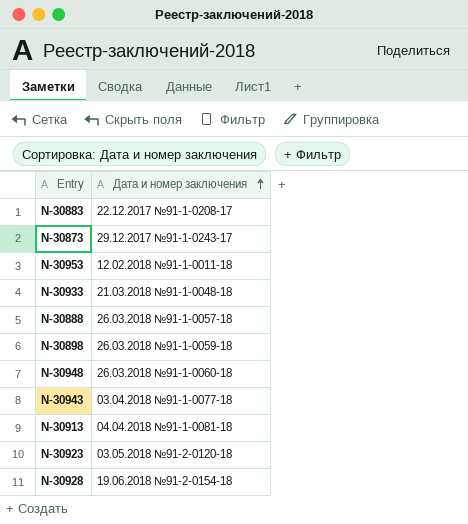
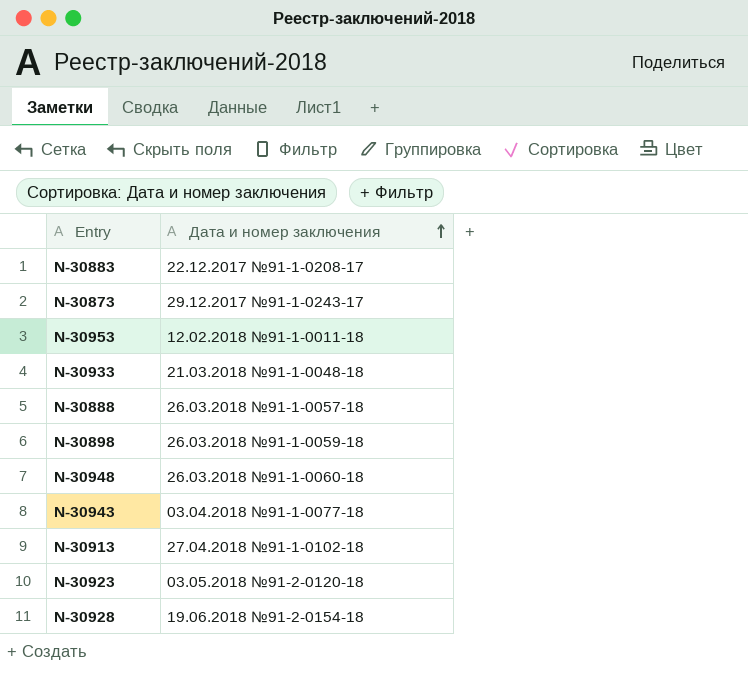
N-30913 | Дата и номер заключения: 04.04.2018 №91-1-0081-18 -> 27.04.2018 №91-1-0102-18

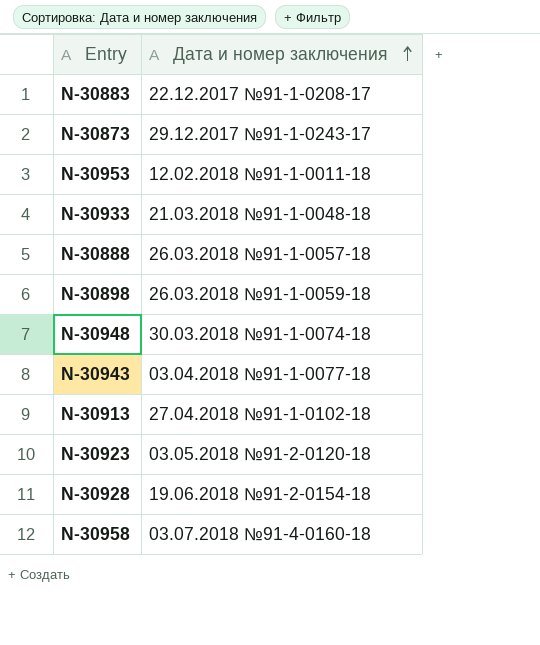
N-30948 | Дата и номер заключения: 26.03.2018 №91-1-0060-18 -> 30.03.2018 №91-1-0074-18
row N-30958: none -> 03.07.2018 №91-4-0160-18

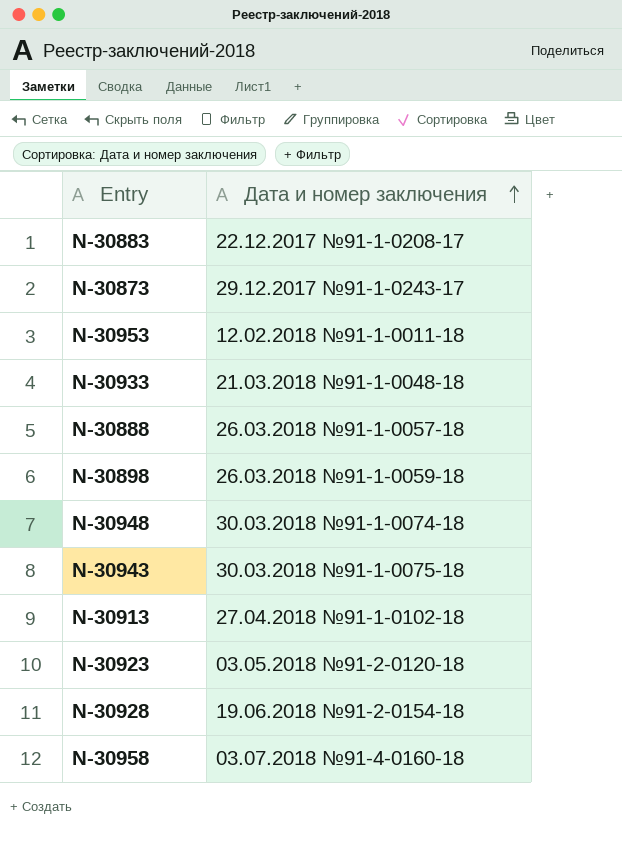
N-30943 | Дата и номер заключения: 03.04.2018 №91-1-0077-18 -> 30.03.2018 №91-1-0075-18

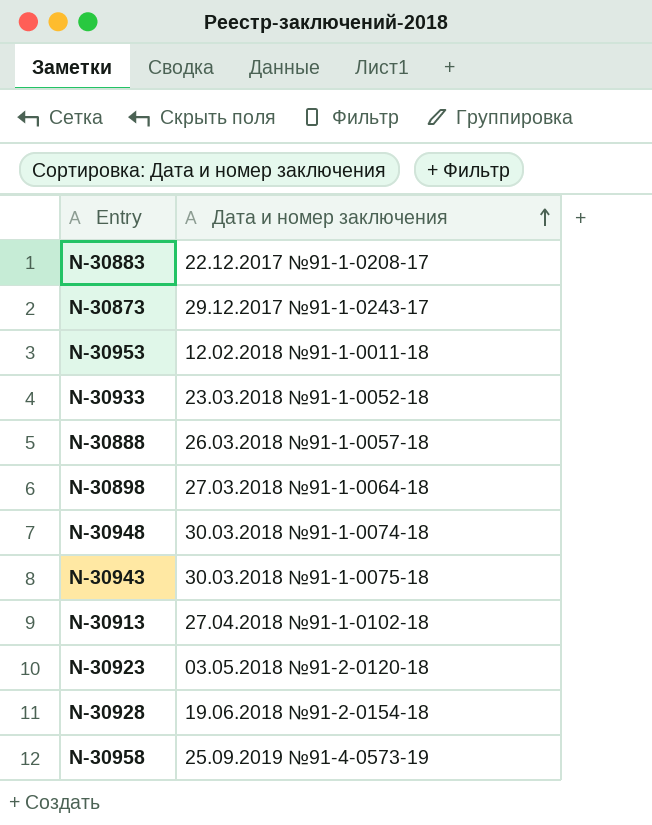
N-30933 | Дата и номер заключения: 21.03.2018 №91-1-0048-18 -> 23.03.2018 №91-1-0052-18
N-30898 | Дата и номер заключения: 26.03.2018 №91-1-0059-18 -> 27.03.2018 №91-1-0064-18
N-30958 | Дата и номер заключения: 03.07.2018 №91-4-0160-18 -> 25.09.2019 №91-4-0573-19

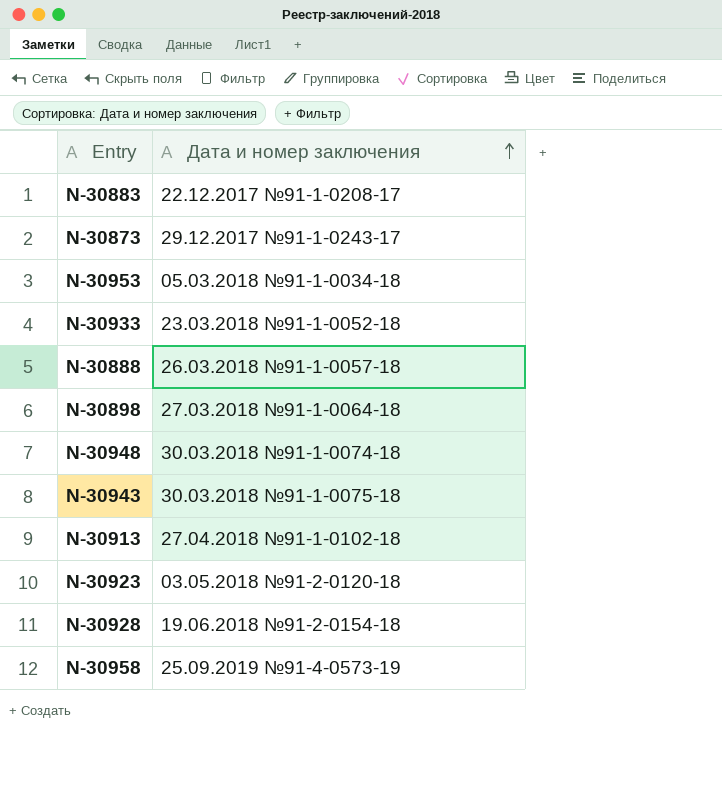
N-30953 | Дата и номер заключения: 12.02.2018 №91-1-0011-18 -> 05.03.2018 №91-1-0034-18

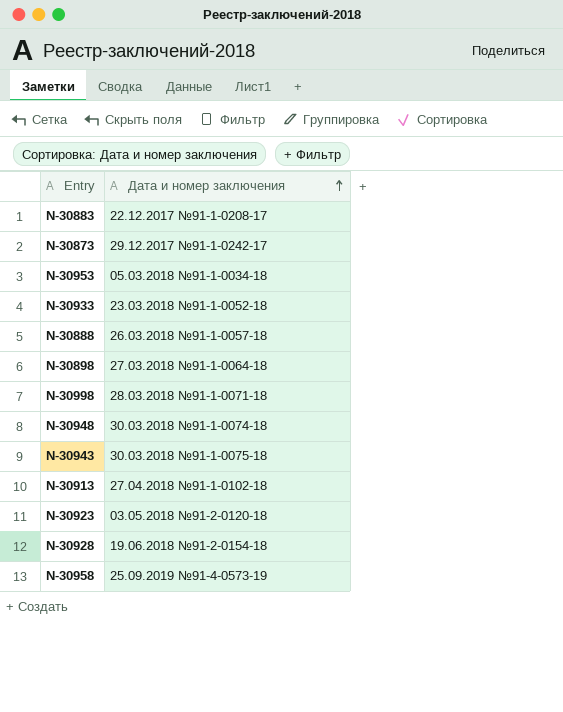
N-30873 | Дата и номер заключения: 29.12.2017 №91-1-0243-17 -> 29.12.2017 №91-1-0242-17
row N-30998: none -> 28.03.2018 №91-1-0071-18

